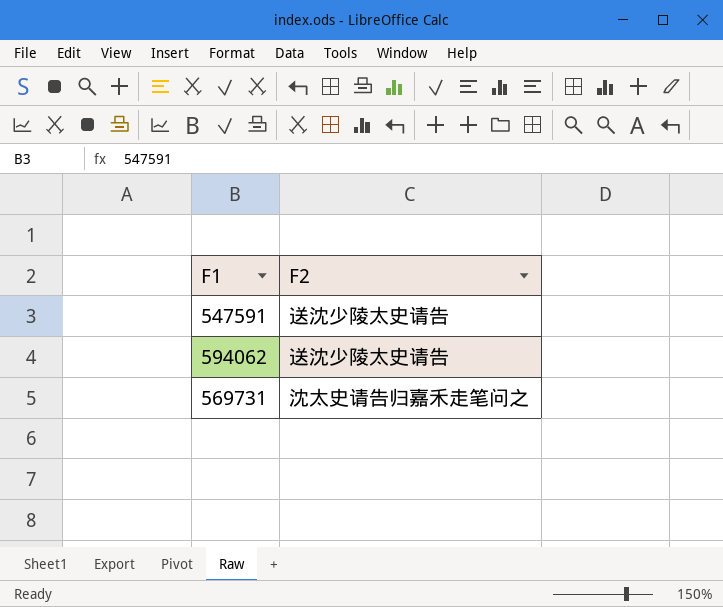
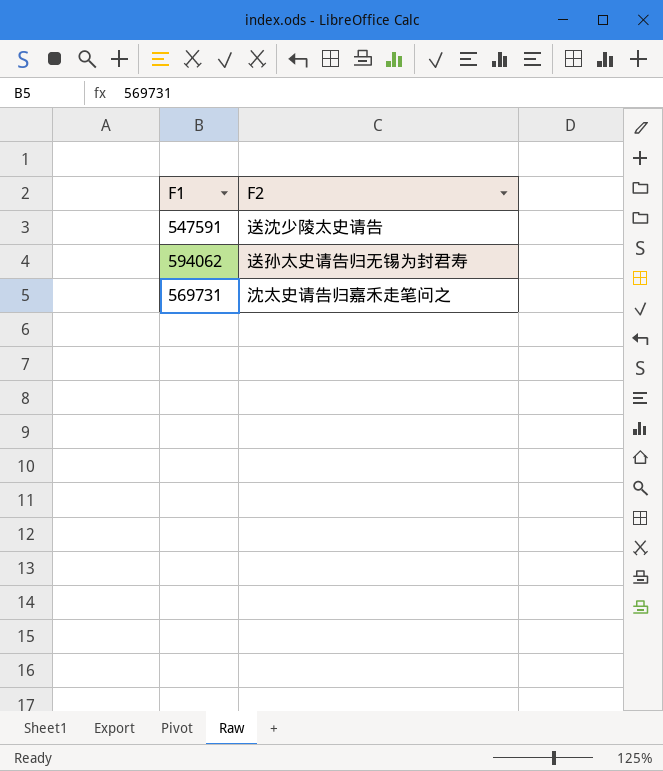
594062 | F2: 送沈少陵太史请告 -> 送孙太史请告归无锡为封君寿

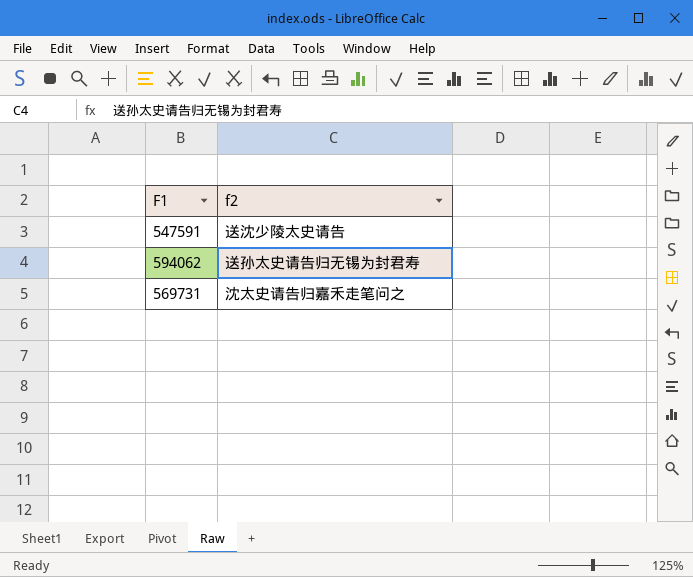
column name: F2 -> f2

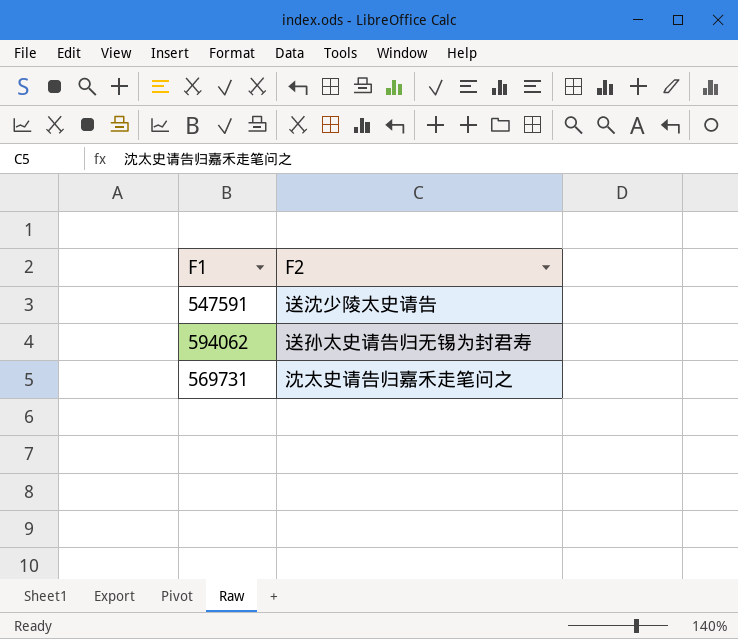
column name: f2 -> F2

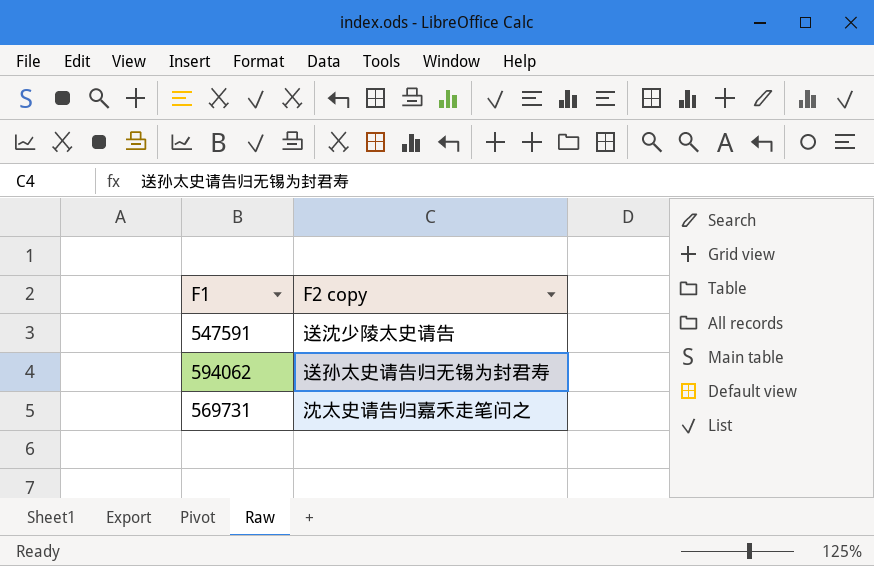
column name: F2 -> F2 copy

